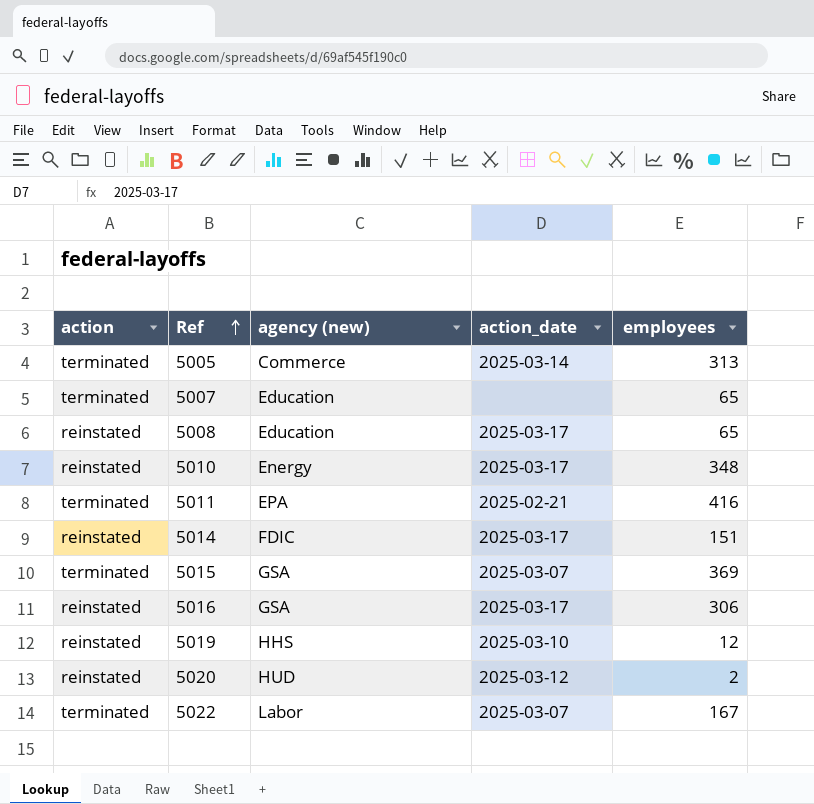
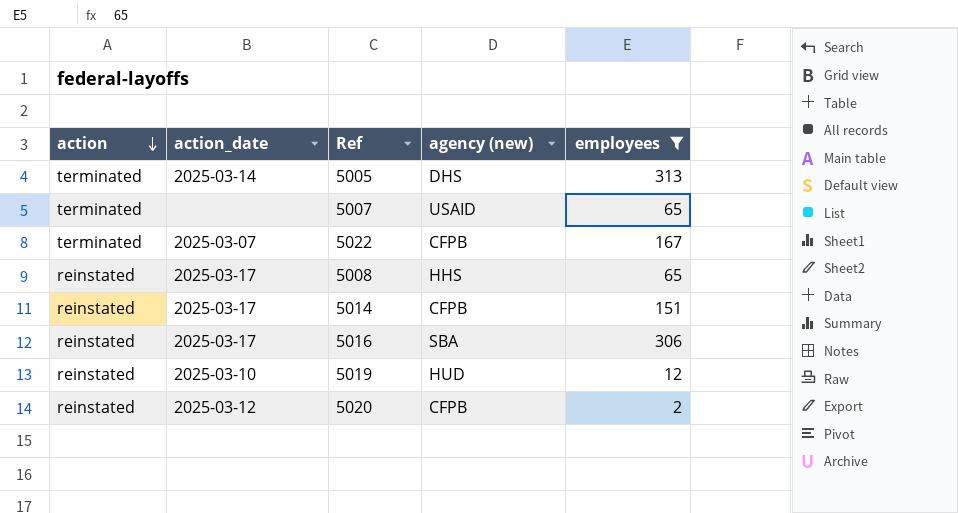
filter: none -> employees <= 313
row order: Ref ascending -> action descending
column action_date | position: 4 -> 2
5005 | agency (new): Commerce -> DHS
5007 | agency (new): Education -> USAID
5022 | agency (new): Labor -> CFPB
5008 | agency (new): Education -> HHS
5014 | agency (new): FDIC -> CFPB
5016 | agency (new): GSA -> SBA
5019 | agency (new): HHS -> HUD
5020 | agency (new): HUD -> CFPB

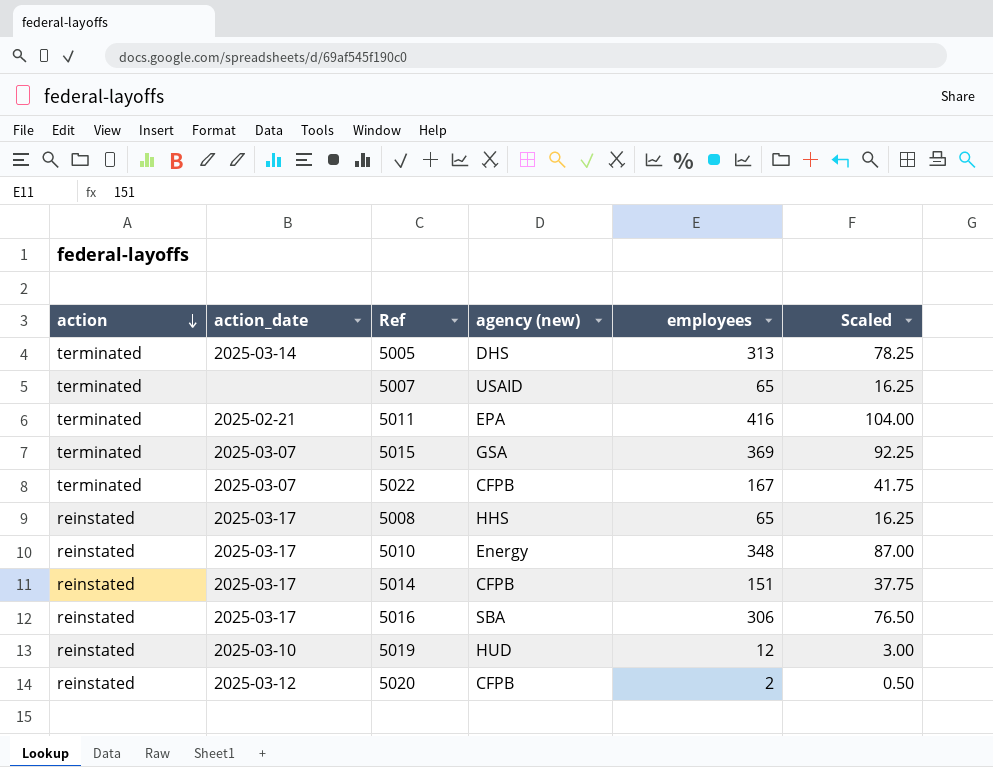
filter: employees <= 313 -> none
column Scaled | formula: none -> [employees] * 0.25

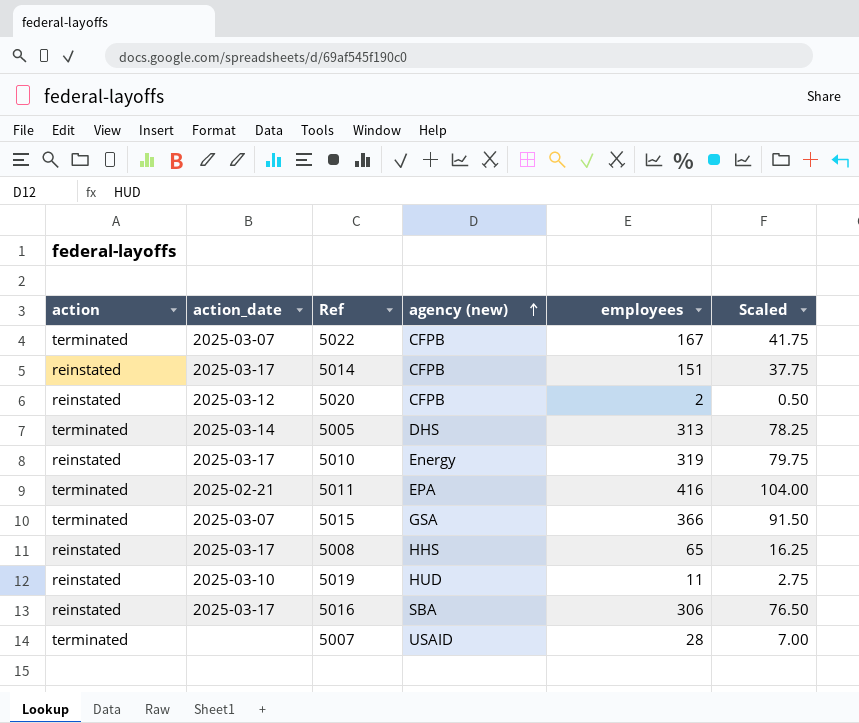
row order: action descending -> agency (new) ascending
5010 | employees: 348 -> 319
5010 | Scaled: 87.00 -> 79.75
5015 | employees: 369 -> 366
5015 | Scaled: 92.25 -> 91.50
5019 | employees: 12 -> 11
5019 | Scaled: 3.00 -> 2.75
5007 | employees: 65 -> 28
5007 | Scaled: 16.25 -> 7.00

